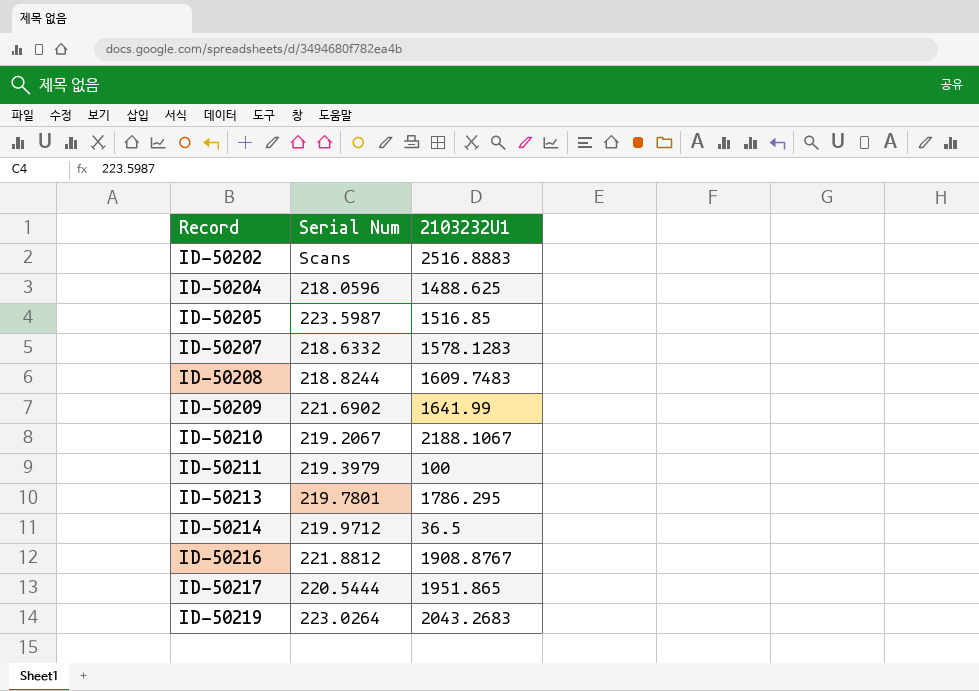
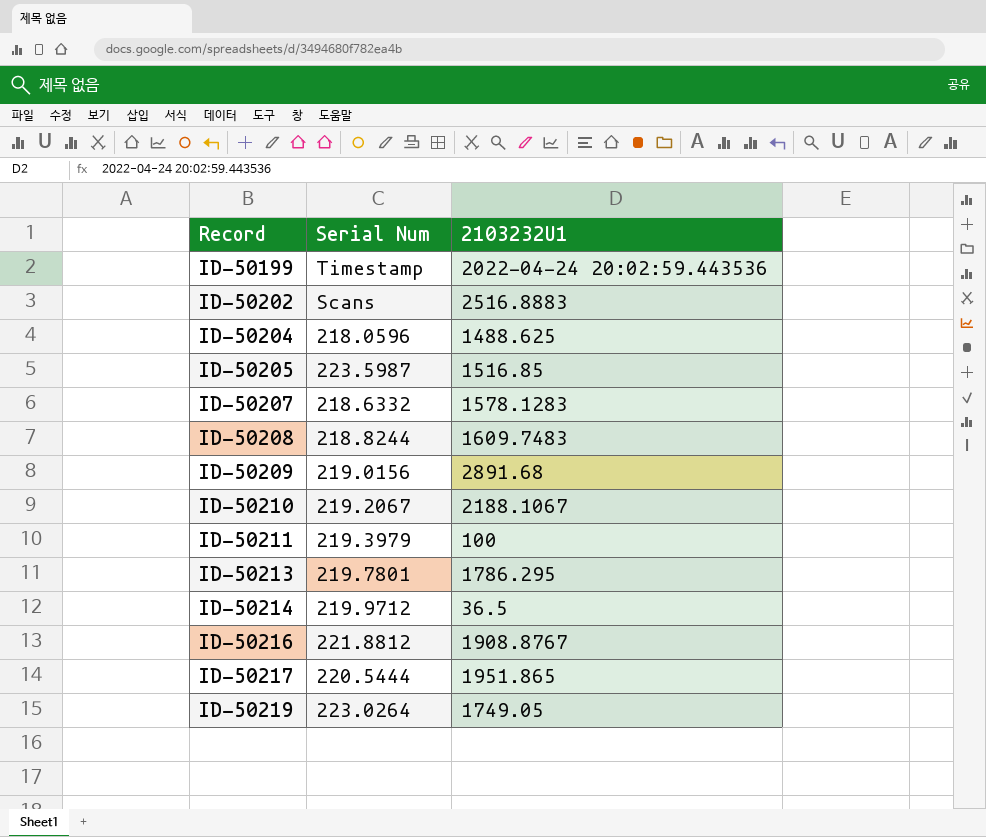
row ID-50199: none -> Timestamp | 2022-04-24 20:02:59.443536
ID-50209 | Serial Num: 221.6902 -> 219.0156
ID-50209 | 2103232U1: 1641.99 -> 2891.68
ID-50219 | 2103232U1: 2043.2683 -> 1749.05

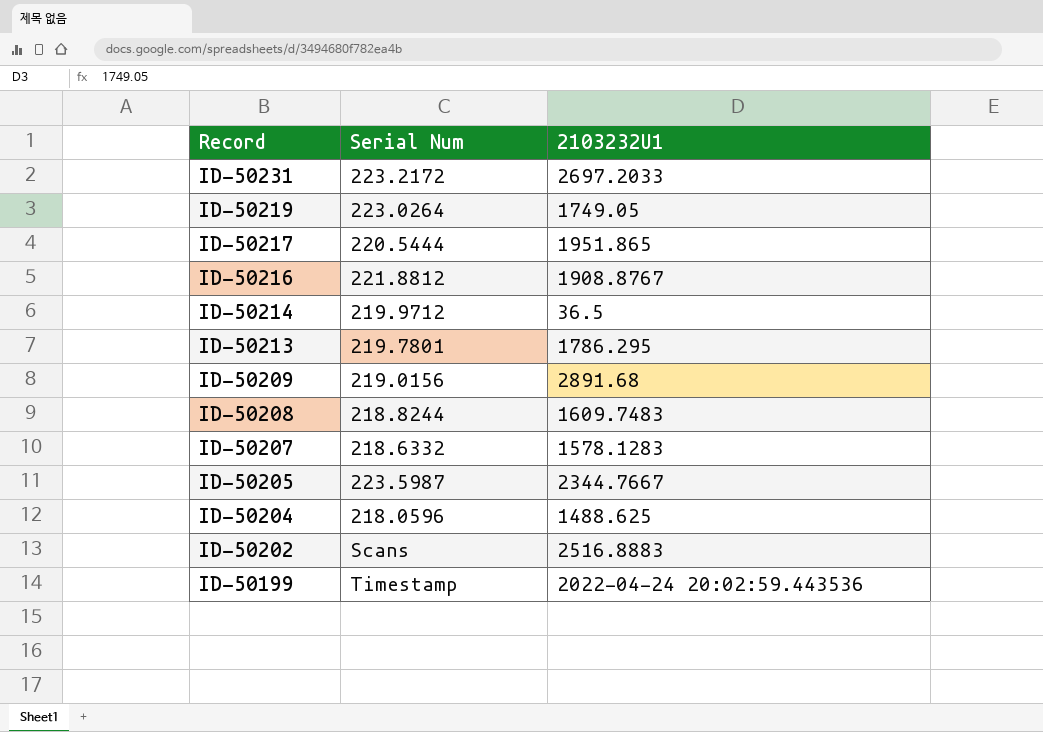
row order: Record ascending -> Record descending
row ID-50210: 219.2067 | 2188.1067 -> none
row ID-50211: 219.3979 | 100 -> none
row ID-50231: none -> 223.2172 | 2697.2033
ID-50205 | 2103232U1: 1516.85 -> 2344.7667

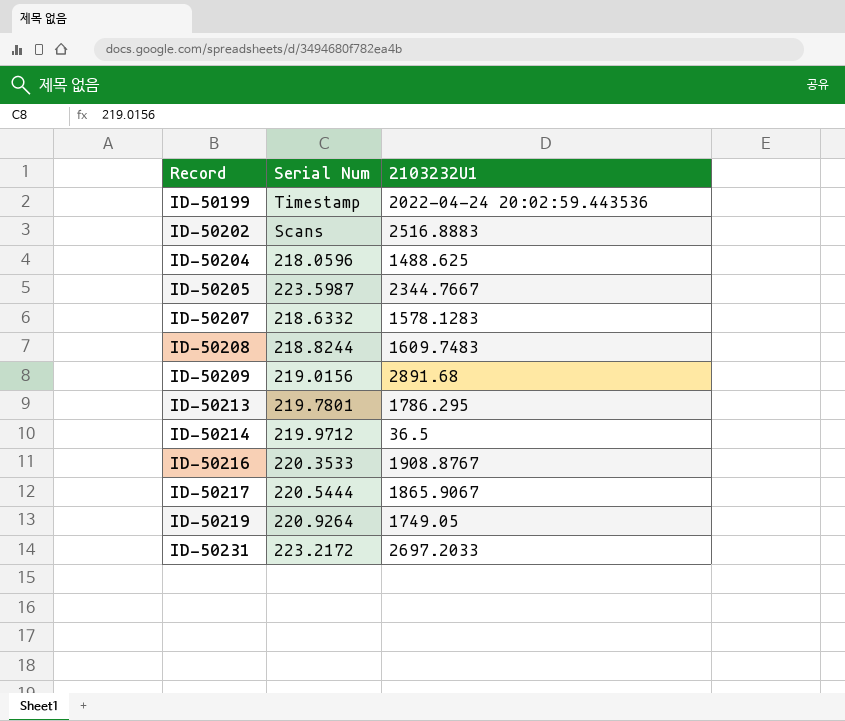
row order: Record descending -> Record ascending
ID-50216 | Serial Num: 221.8812 -> 220.3533
ID-50217 | 2103232U1: 1951.865 -> 1865.9067
ID-50219 | Serial Num: 223.0264 -> 220.9264

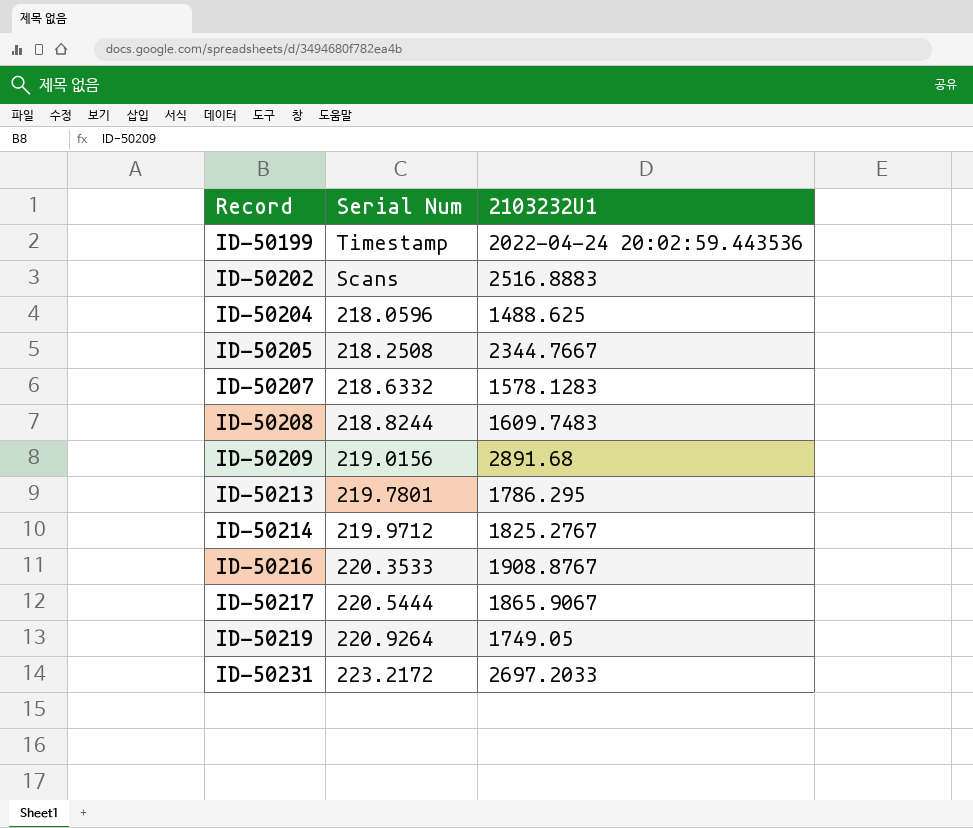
ID-50205 | Serial Num: 223.5987 -> 218.2508
ID-50214 | 2103232U1: 36.5 -> 1825.2767

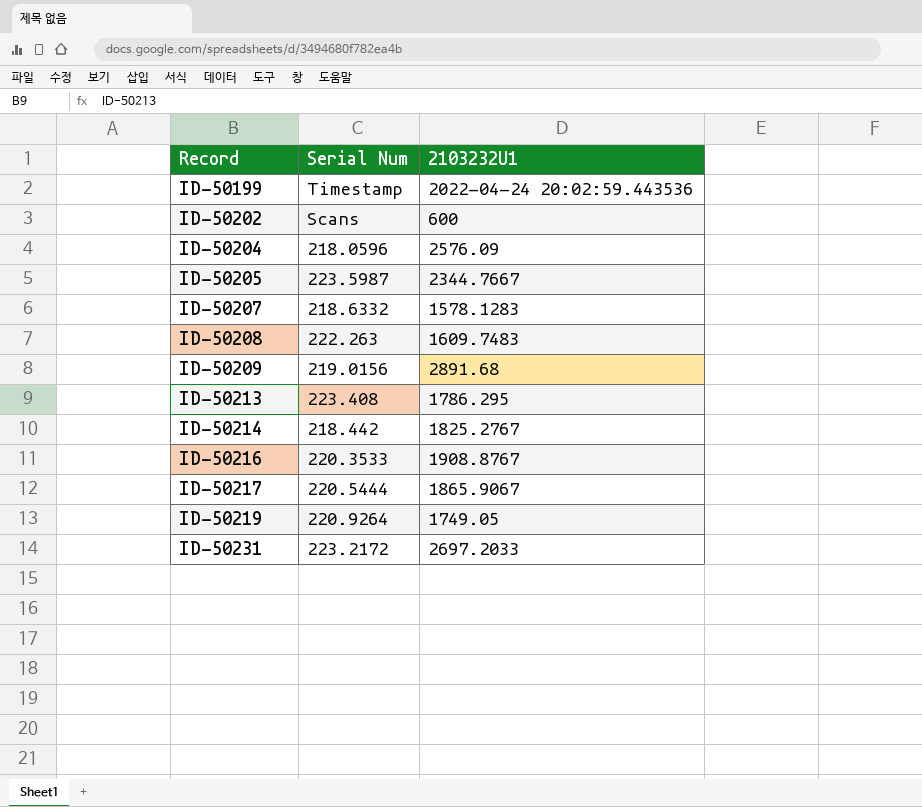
ID-50202 | 2103232U1: 2516.8883 -> 600
ID-50204 | 2103232U1: 1488.625 -> 2576.09
ID-50205 | Serial Num: 218.2508 -> 223.5987
ID-50208 | Serial Num: 218.8244 -> 222.263
ID-50213 | Serial Num: 219.7801 -> 223.408
ID-50214 | Serial Num: 219.9712 -> 218.442

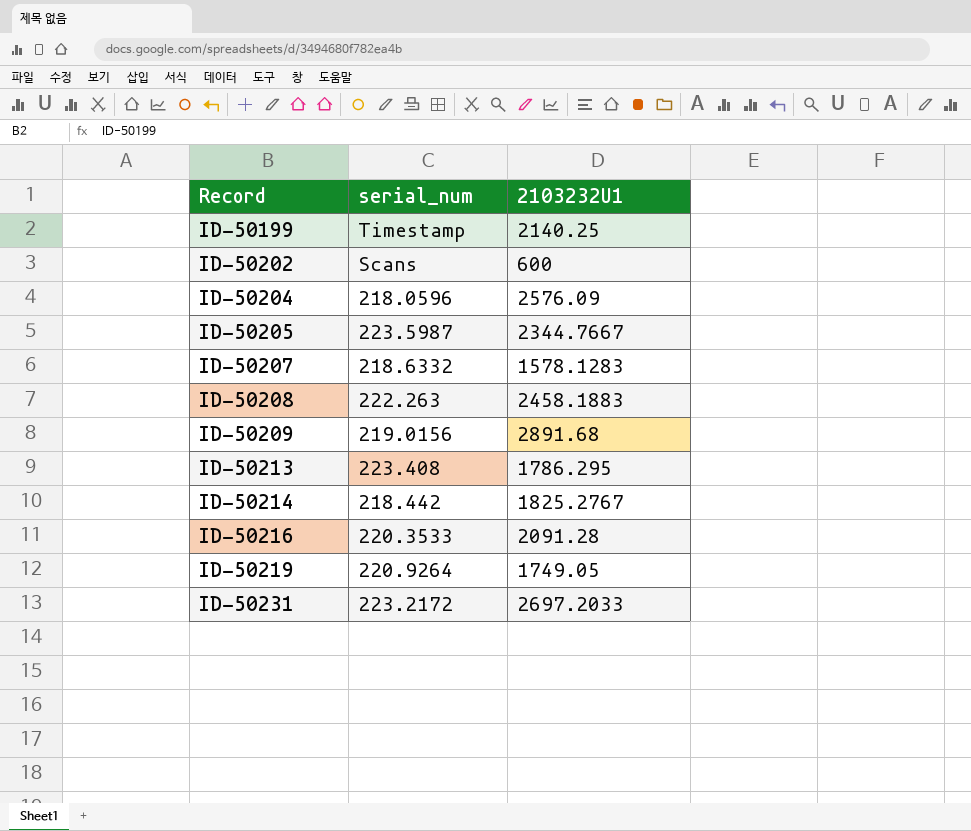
column name: Serial Num -> serial_num
row ID-50217: 220.5444 | 1865.9067 -> none
ID-50199 | 2103232U1: 2022-04-24 20:02:59.443536 -> 2140.25
ID-50208 | 2103232U1: 1609.7483 -> 2458.1883
ID-50216 | 2103232U1: 1908.8767 -> 2091.28

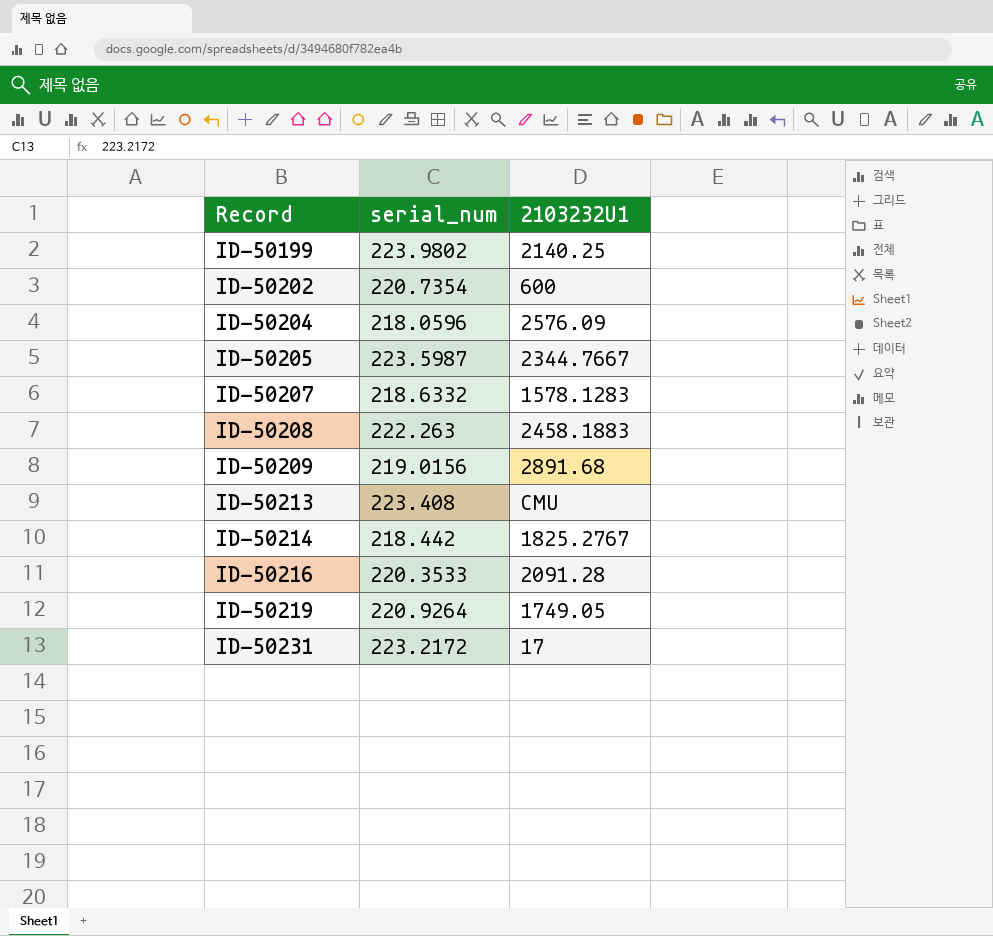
ID-50199 | serial_num: Timestamp -> 223.9802
ID-50202 | serial_num: Scans -> 220.7354
ID-50213 | 2103232U1: 1786.295 -> CMU
ID-50231 | 2103232U1: 2697.2033 -> 17

